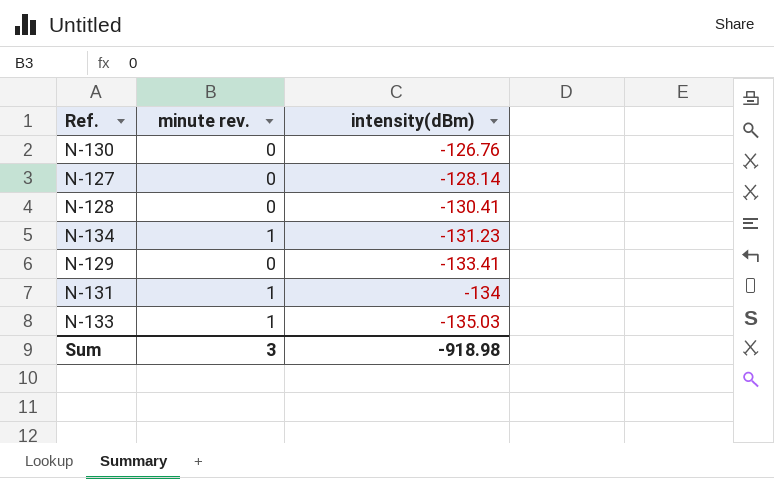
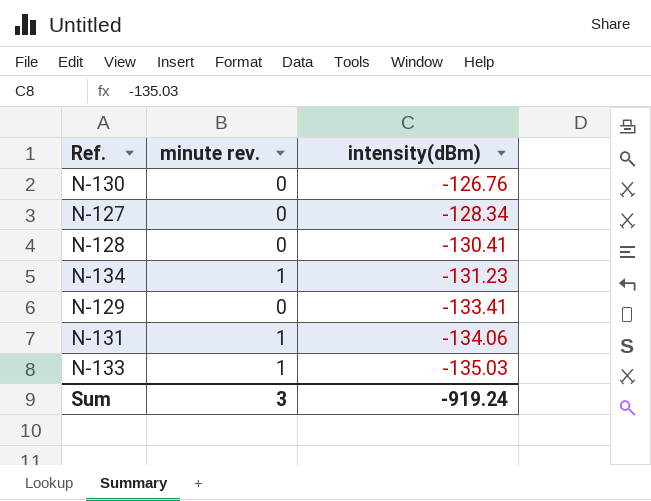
N-127 | intensity(dBm): -128.14 -> -128.34
N-131 | intensity(dBm): -134 -> -134.06
Sum | intensity(dBm): -918.98 -> -919.24

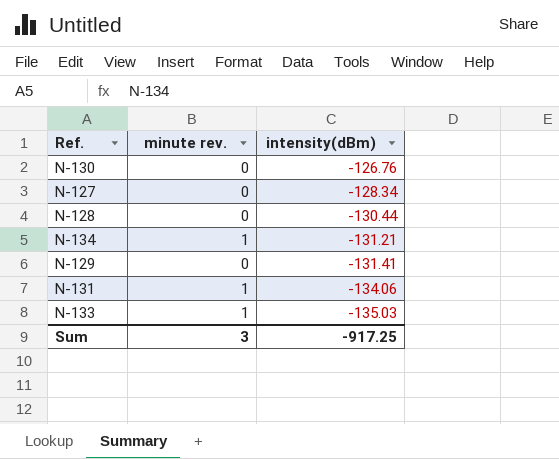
N-128 | intensity(dBm): -130.41 -> -130.44
N-134 | intensity(dBm): -131.23 -> -131.21
N-129 | intensity(dBm): -133.41 -> -131.41
Sum | intensity(dBm): -919.24 -> -917.25

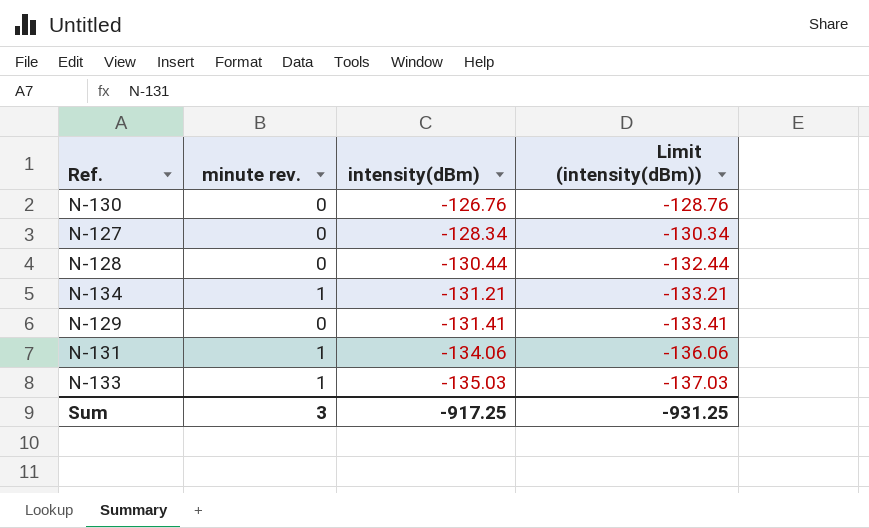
column Limit (intensity(dBm)) | formula: none -> [intensity(dBm)] - 2

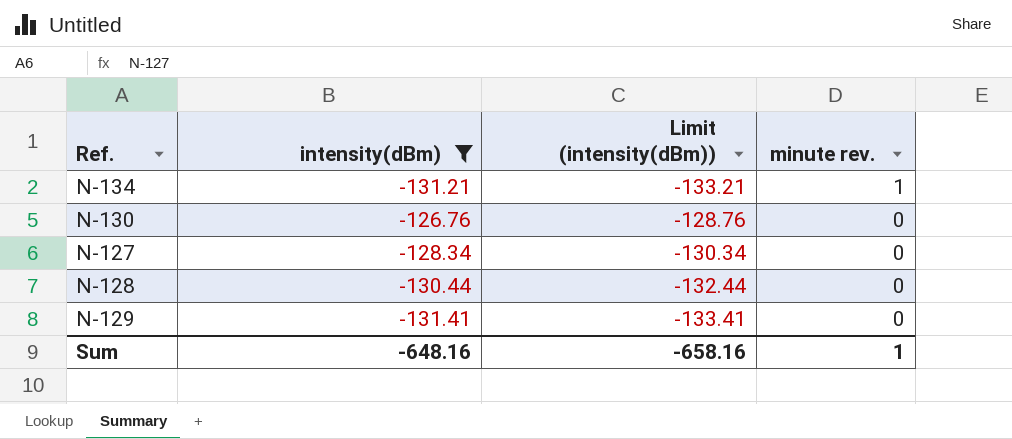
filter: none -> intensity(dBm) >= -131.41
row order: intensity(dBm) descending -> minute rev. descending
column minute rev. | position: 2 -> 4
Sum | intensity(dBm): -917.25 -> -648.16
Sum | Limit (intensity(dBm)): -931.25 -> -658.16
Sum | minute rev.: 3 -> 1

